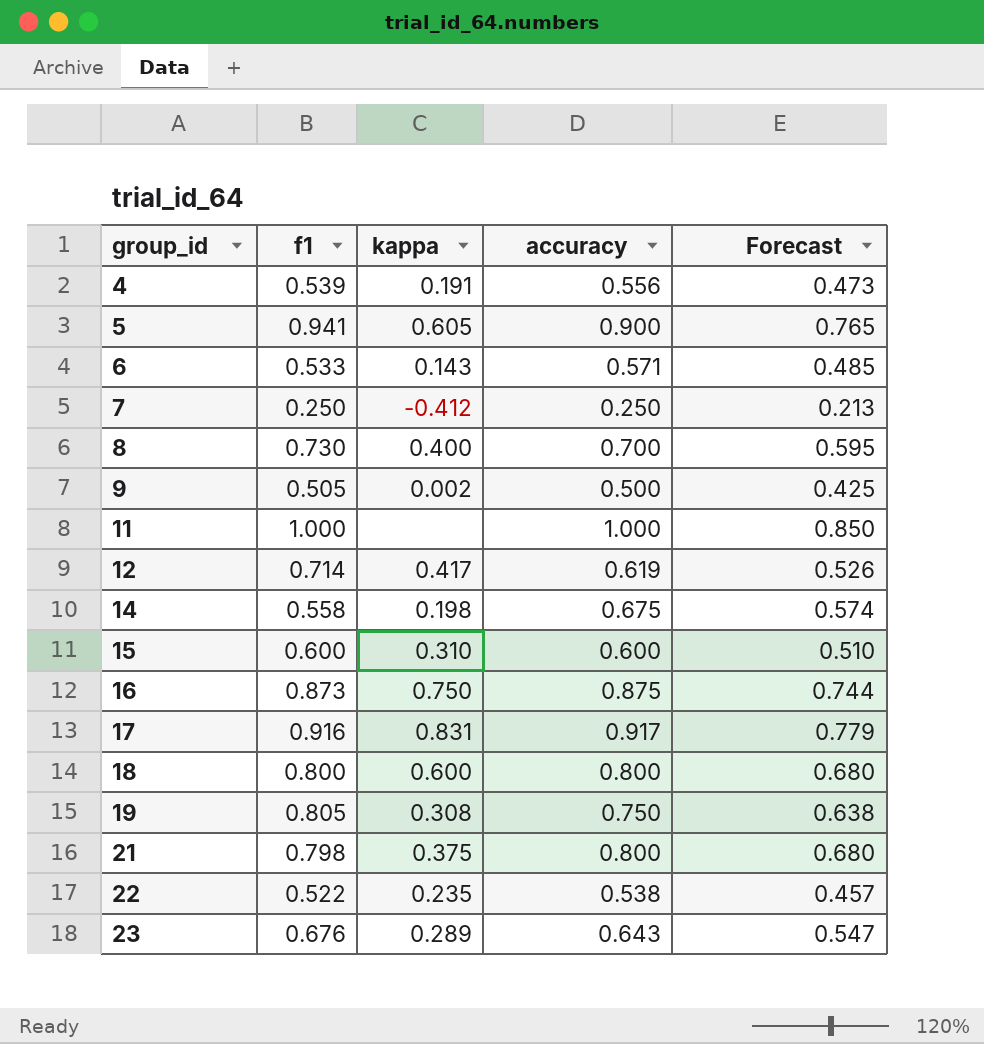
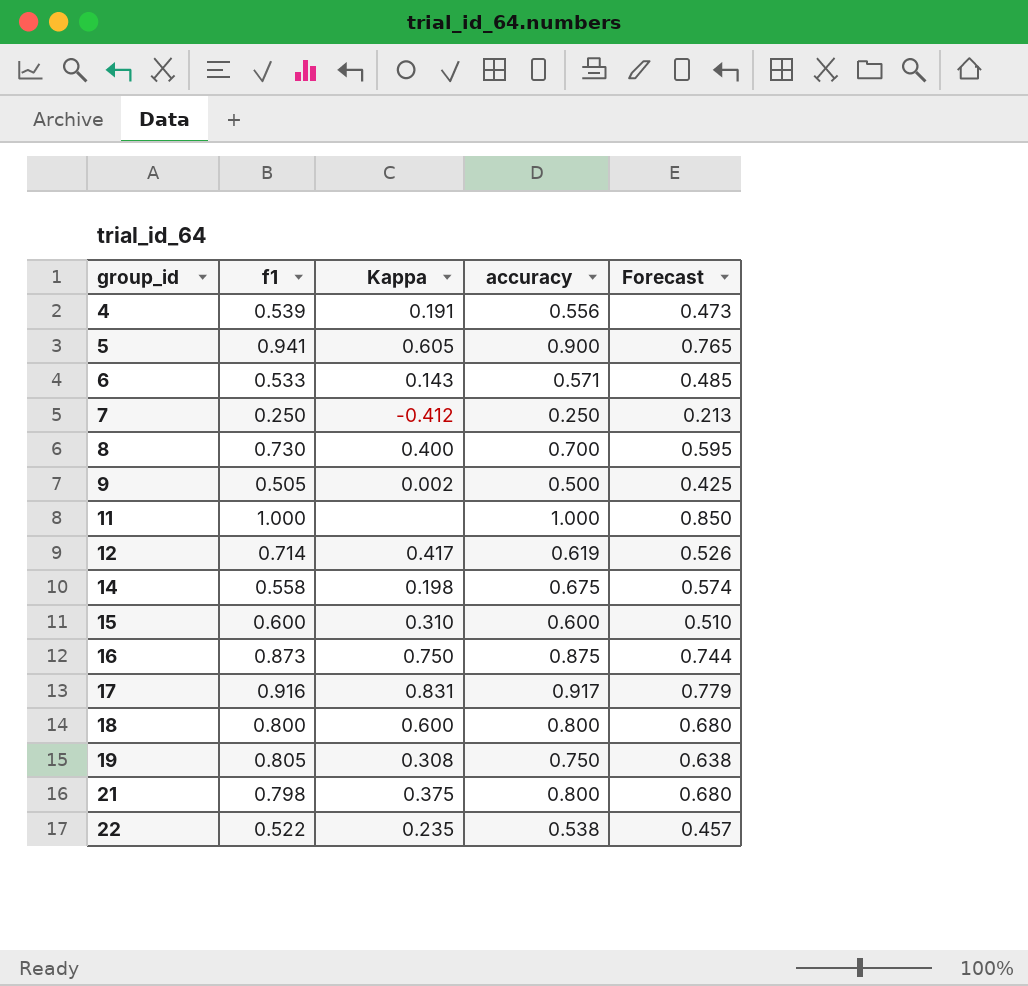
column name: kappa -> Kappa
row 23: 0.676 | 0.289 | 0.643 | 0.547 -> none

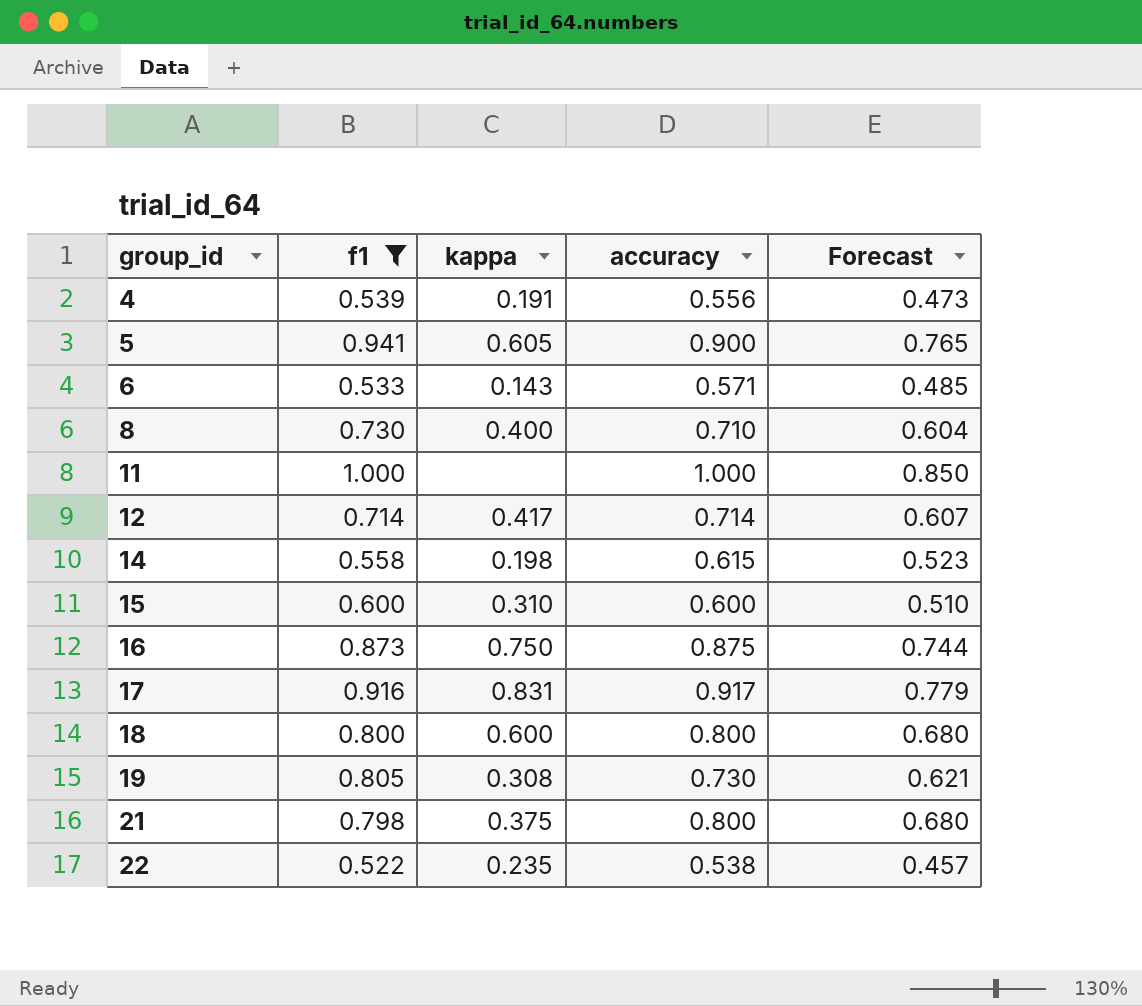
filter: none -> f1 >= 0.522
column name: Kappa -> kappa
8 | accuracy: 0.700 -> 0.710
8 | Forecast: 0.595 -> 0.604
12 | accuracy: 0.619 -> 0.714
12 | Forecast: 0.526 -> 0.607
14 | accuracy: 0.675 -> 0.615
14 | Forecast: 0.574 -> 0.523
19 | accuracy: 0.750 -> 0.730
19 | Forecast: 0.638 -> 0.621

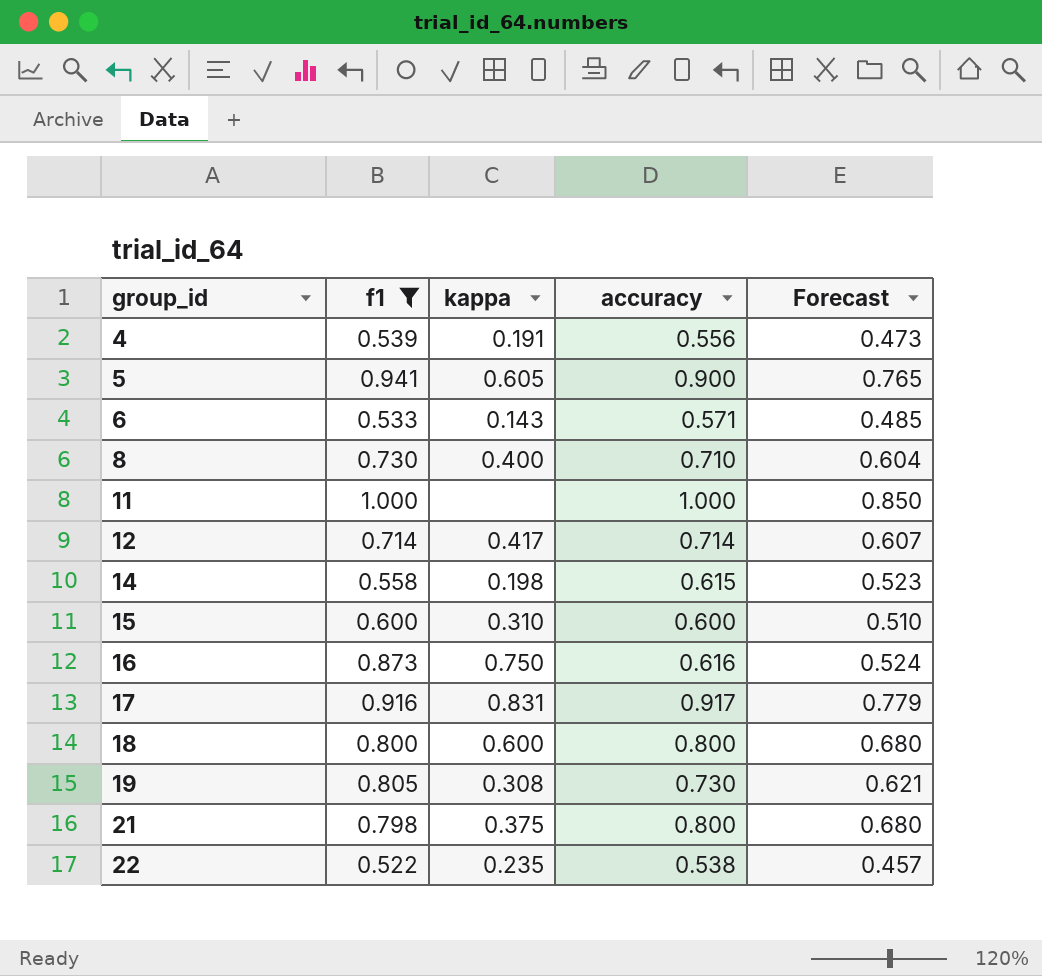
16 | accuracy: 0.875 -> 0.616
16 | Forecast: 0.744 -> 0.524

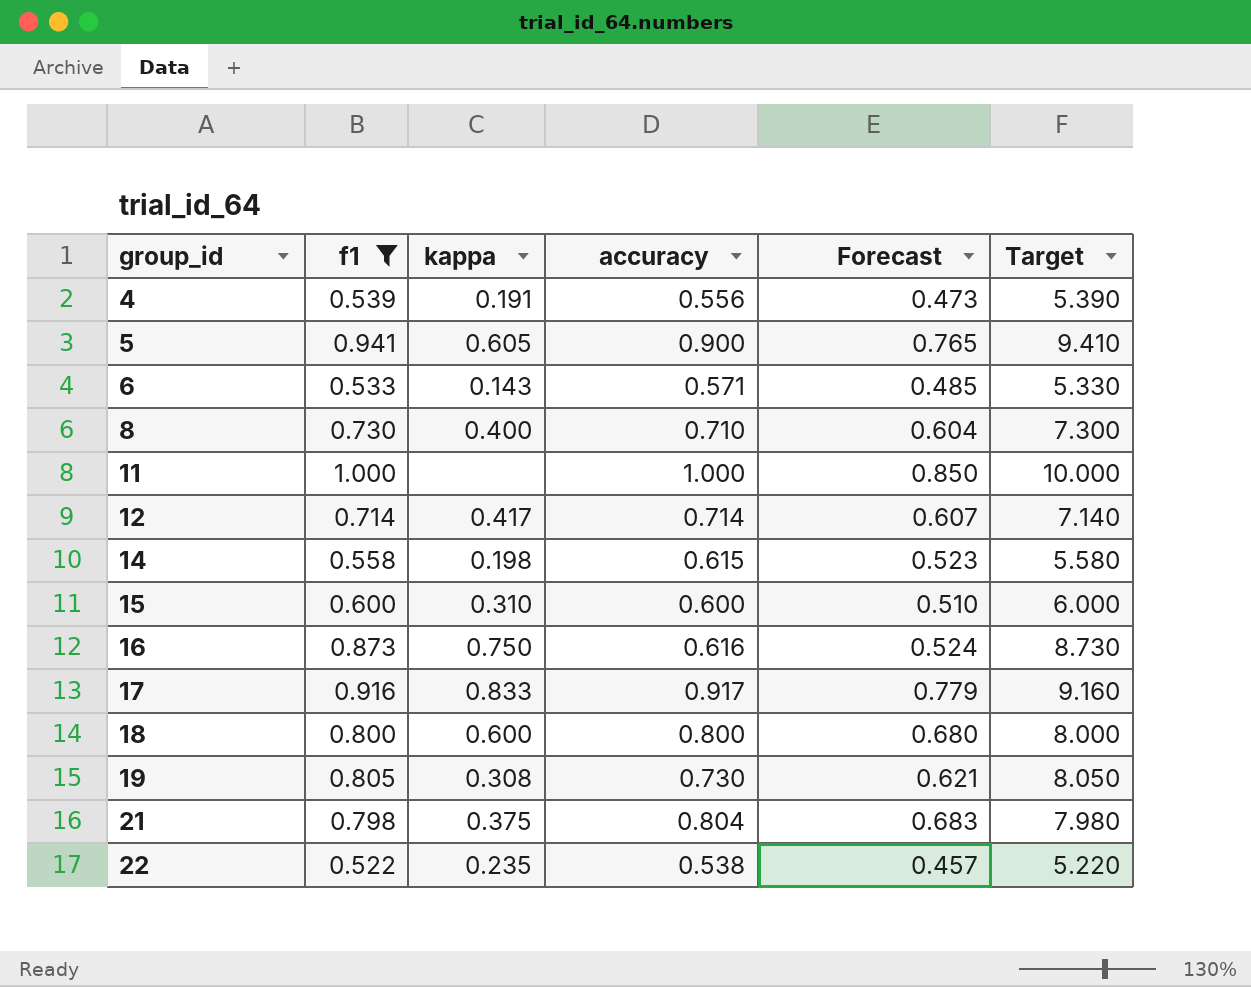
column Target | formula: none -> [f1] * 10
17 | kappa: 0.831 -> 0.833
21 | accuracy: 0.800 -> 0.804
21 | Forecast: 0.680 -> 0.683

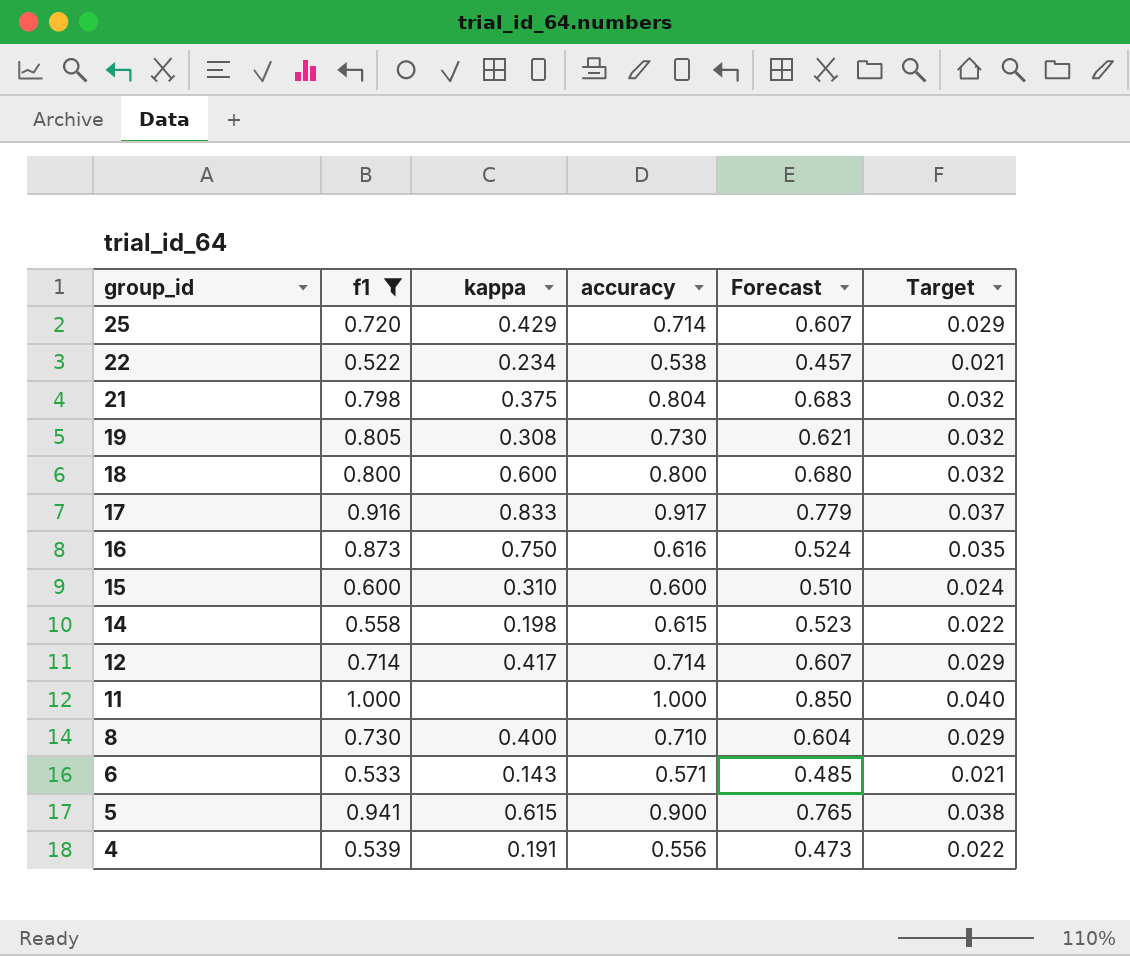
row order: group_id ascending -> group_id descending
column Target | formula: [f1] * 10 -> [f1] * 0.04
row 25: none -> 0.720 | 0.429 | 0.714 | 0.607 | 0.029
22 | kappa: 0.235 -> 0.234
5 | kappa: 0.605 -> 0.615

